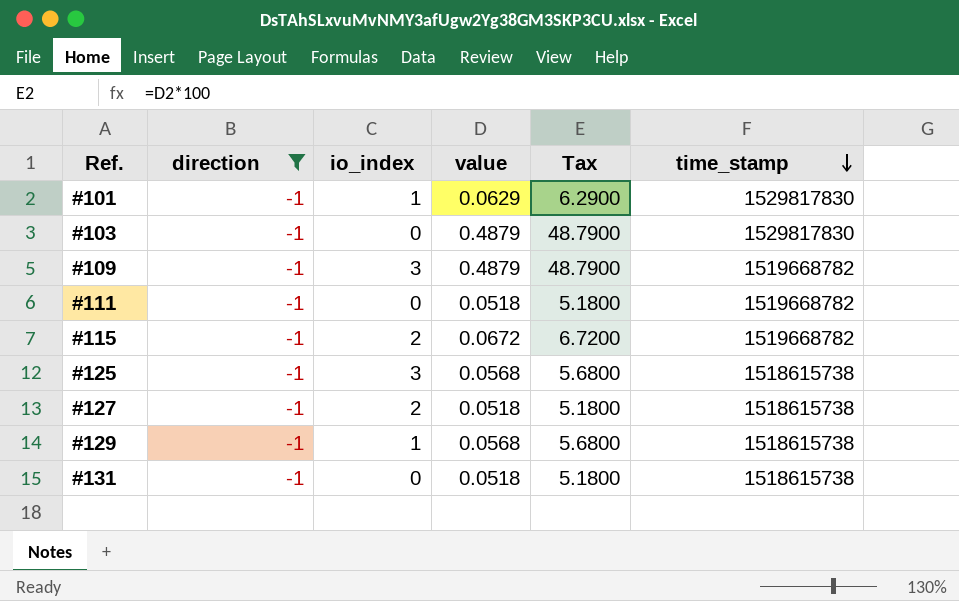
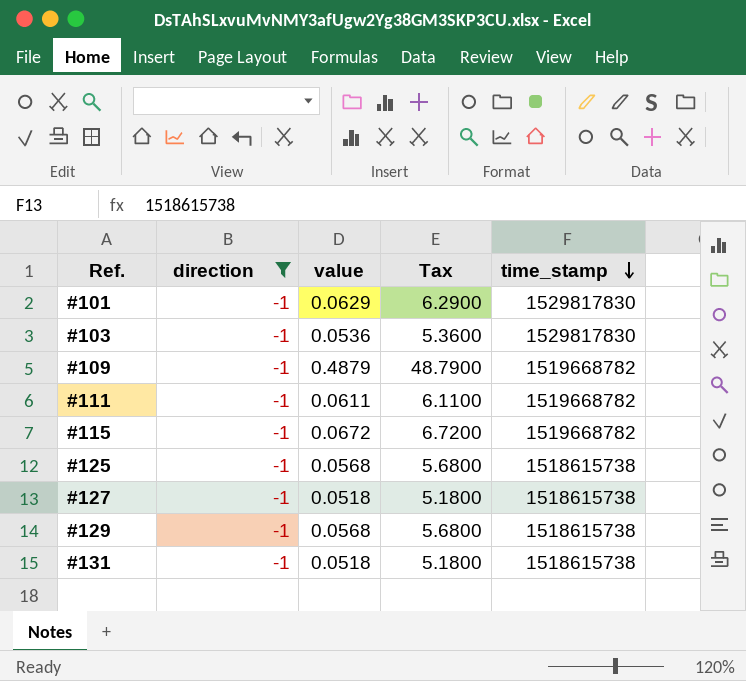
column io_index | position: 3 -> none
#103 | value: 0.4879 -> 0.0536
#103 | Tax: 48.7900 -> 5.3600
#111 | value: 0.0518 -> 0.0611
#111 | Tax: 5.1800 -> 6.1100

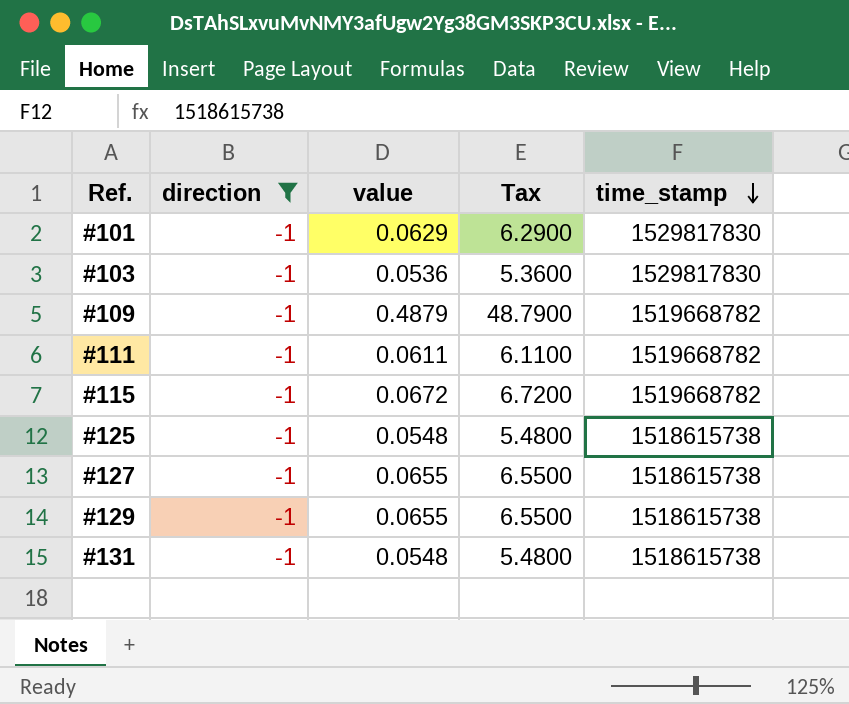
#125 | value: 0.0568 -> 0.0548
#125 | Tax: 5.6800 -> 5.4800
#127 | value: 0.0518 -> 0.0655
#127 | Tax: 5.1800 -> 6.5500
#129 | value: 0.0568 -> 0.0655
#129 | Tax: 5.6800 -> 6.5500
#131 | value: 0.0518 -> 0.0548
#131 | Tax: 5.1800 -> 5.4800

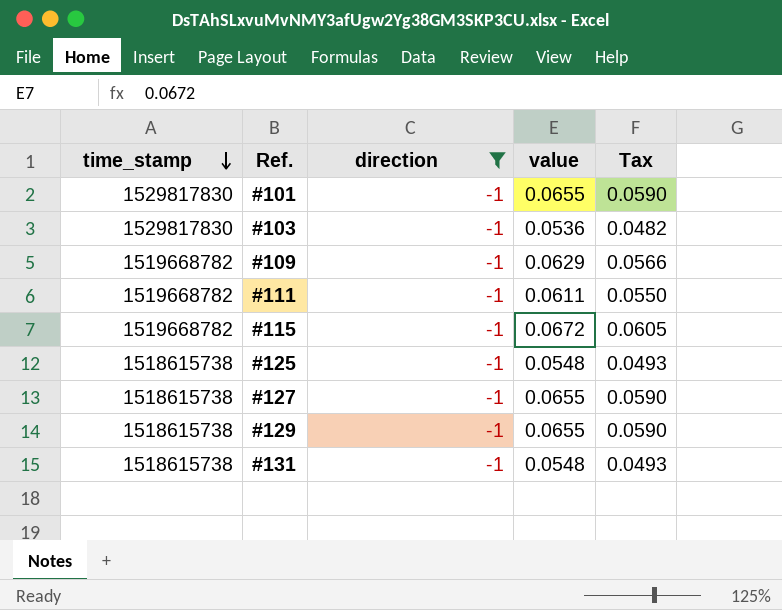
column time_stamp | position: 5 -> 1
column Tax | formula: [value] * 100 -> [value] * 0.9
#101 | value: 0.0629 -> 0.0655
#109 | value: 0.4879 -> 0.0629

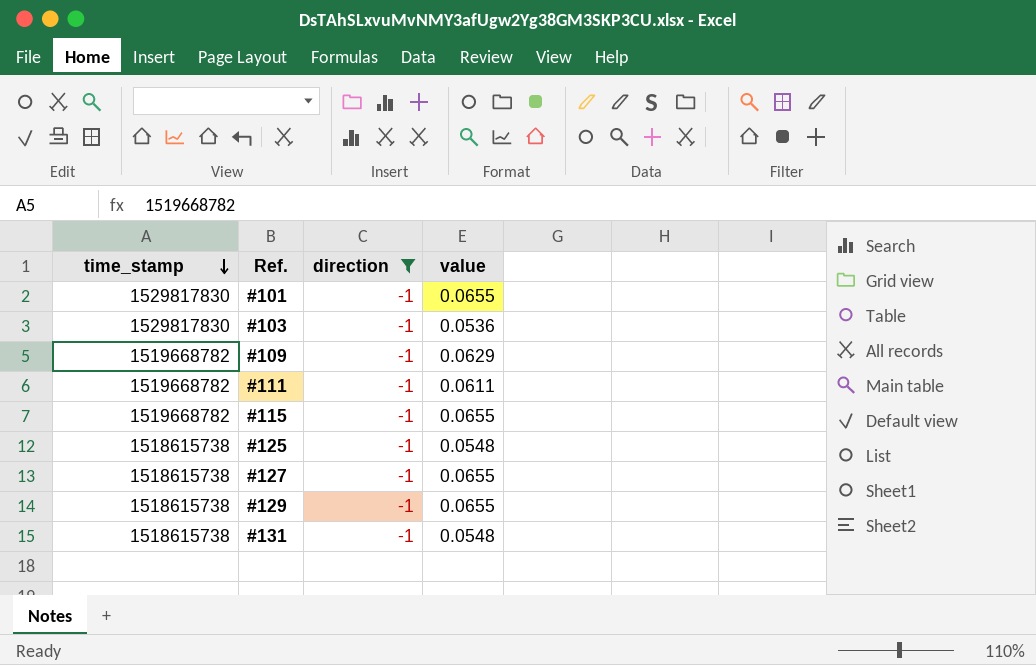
column Tax | formula: [value] * 0.9 -> none
#115 | value: 0.0672 -> 0.0655

